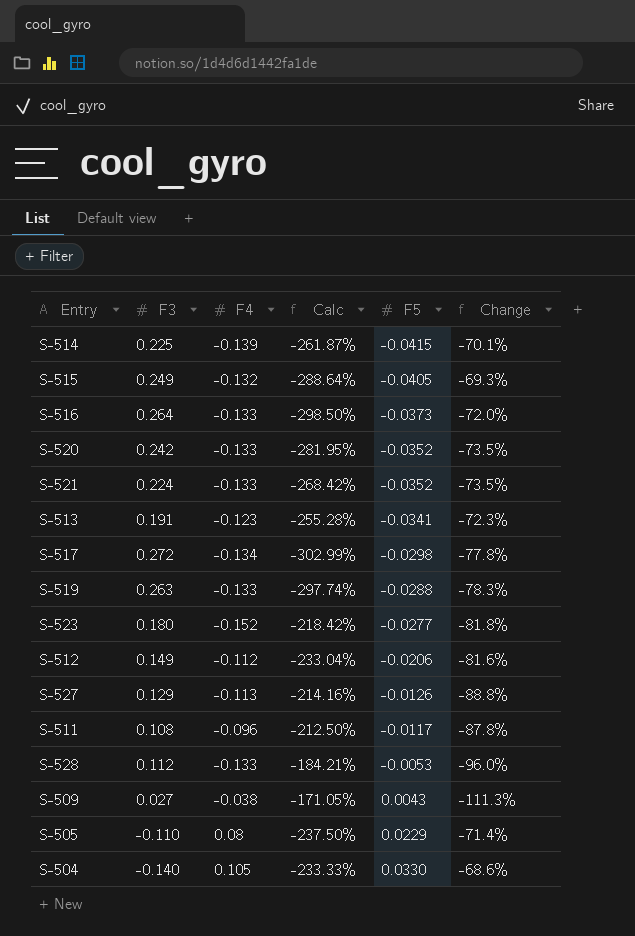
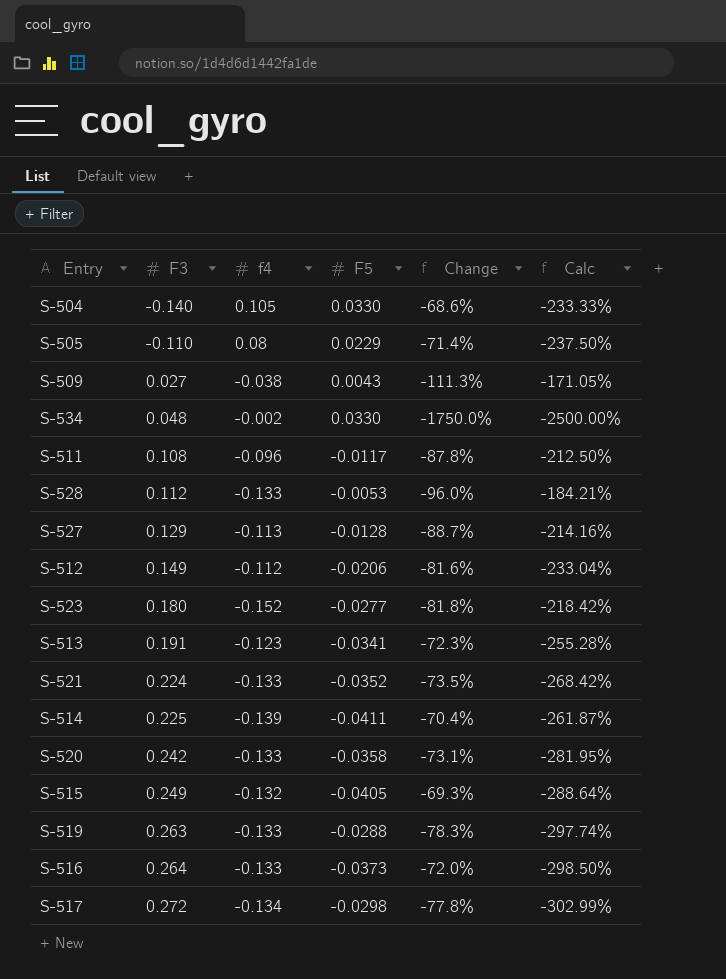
row order: F5 ascending -> F3 ascending
column name: F4 -> f4
column Calc | position: 4 -> 6
row S-534: none -> 0.048 | -0.002 | 0.0330 | -1750.0% | -2500.00%
S-527 | F5: -0.0126 -> -0.0128
S-527 | Change: -88.8% -> -88.7%
S-514 | F5: -0.0415 -> -0.0411
S-514 | Change: -70.1% -> -70.4%
S-520 | F5: -0.0352 -> -0.0358
S-520 | Change: -73.5% -> -73.1%

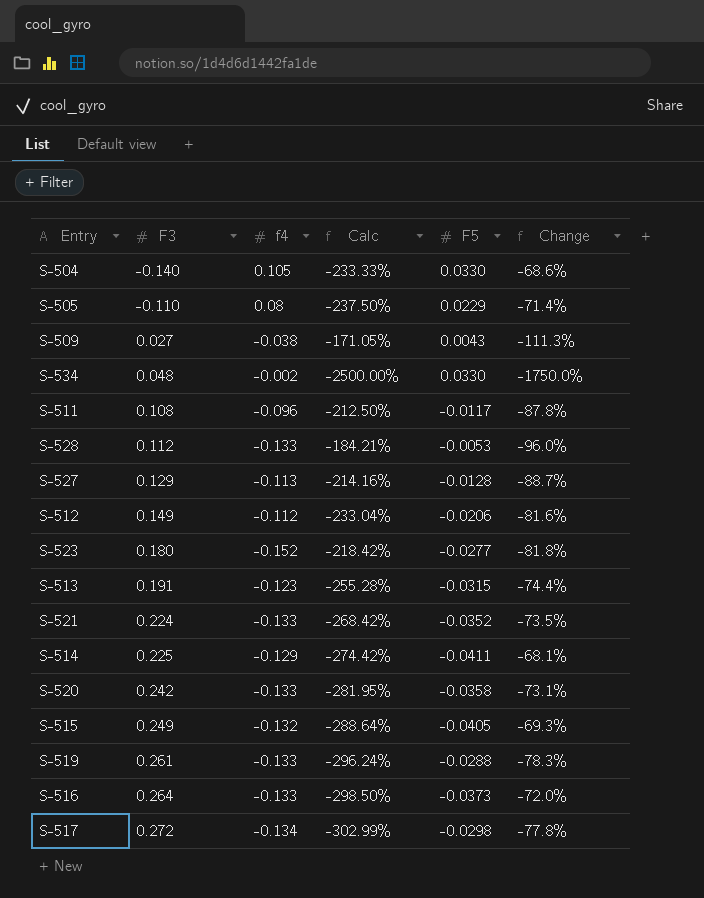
column Calc | position: 6 -> 4
S-513 | F5: -0.0341 -> -0.0315
S-513 | Change: -72.3% -> -74.4%
S-514 | f4: -0.139 -> -0.129
S-514 | Calc: -261.87% -> -274.42%
S-514 | Change: -70.4% -> -68.1%
S-519 | F3: 0.263 -> 0.261
S-519 | Calc: -297.74% -> -296.24%

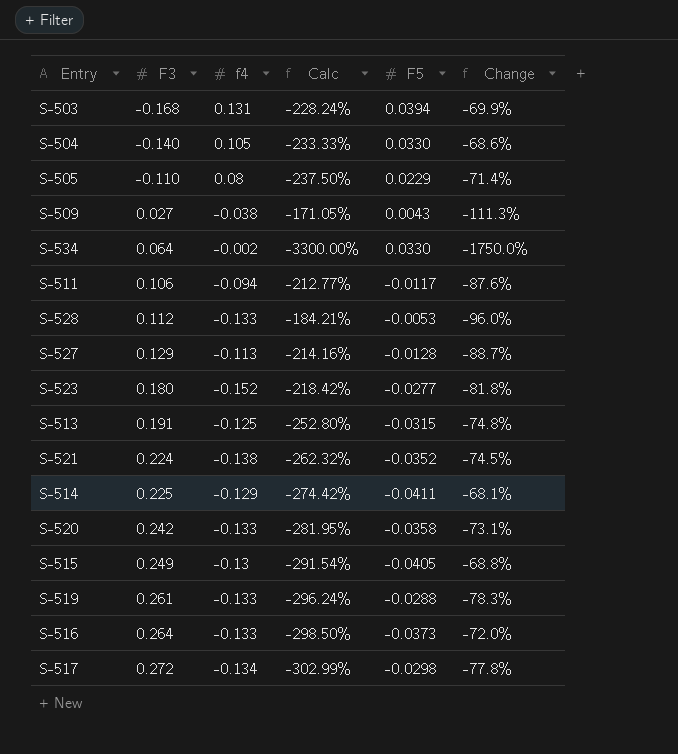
row S-512: 0.149 | -0.112 | -233.04% | -0.0206 | -81.6% -> none
row S-503: none -> -0.168 | 0.131 | -228.24% | 0.0394 | -69.9%
S-534 | F3: 0.048 -> 0.064
S-534 | Calc: -2500.00% -> -3300.00%
S-511 | F3: 0.108 -> 0.106
S-511 | f4: -0.096 -> -0.094
S-511 | Calc: -212.50% -> -212.77%
S-511 | Change: -87.8% -> -87.6%
S-513 | f4: -0.123 -> -0.125
S-513 | Calc: -255.28% -> -252.80%
S-513 | Change: -74.4% -> -74.8%
S-521 | f4: -0.133 -> -0.138
S-521 | Calc: -268.42% -> -262.32%
S-521 | Change: -73.5% -> -74.5%
S-515 | f4: -0.132 -> -0.13
S-515 | Calc: -288.64% -> -291.54%
S-515 | Change: -69.3% -> -68.8%

